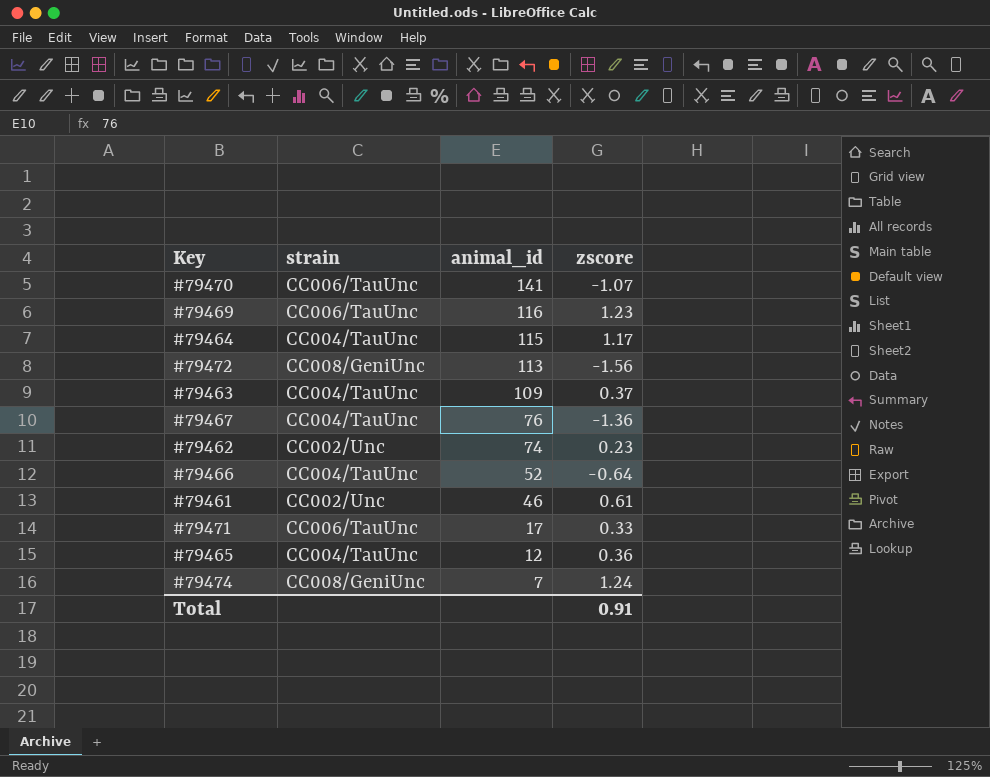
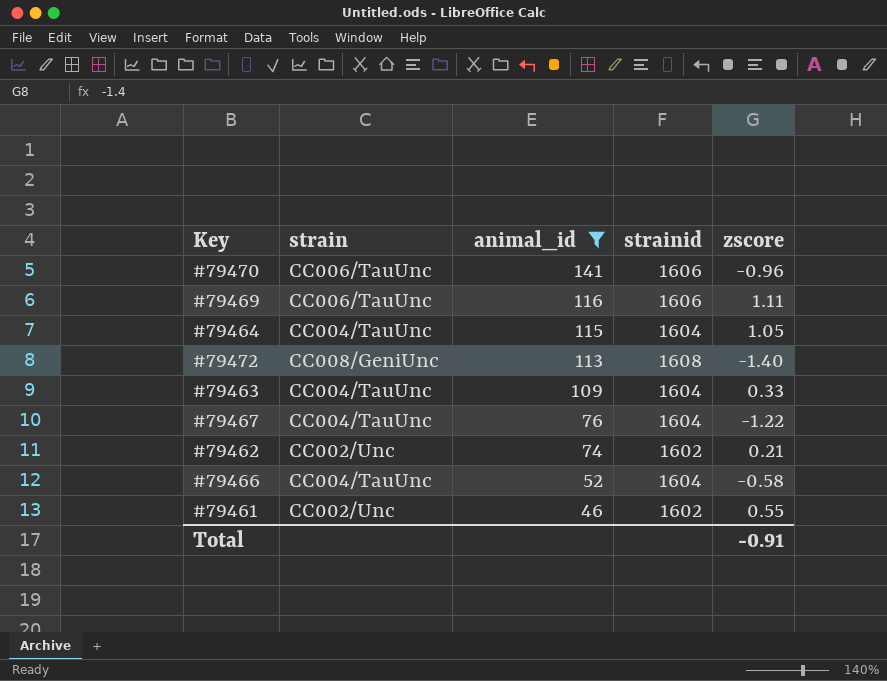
filter: none -> animal_id >= 46
column strainid | position: none -> 4
#79470 | zscore: -1.07 -> -0.96
#79469 | zscore: 1.23 -> 1.11
#79464 | zscore: 1.17 -> 1.05
#79472 | zscore: -1.56 -> -1.40
#79463 | zscore: 0.37 -> 0.33
#79467 | zscore: -1.36 -> -1.22
#79462 | zscore: 0.23 -> 0.21
#79466 | zscore: -0.64 -> -0.58
#79461 | zscore: 0.61 -> 0.55
Total | zscore: 0.91 -> -0.91

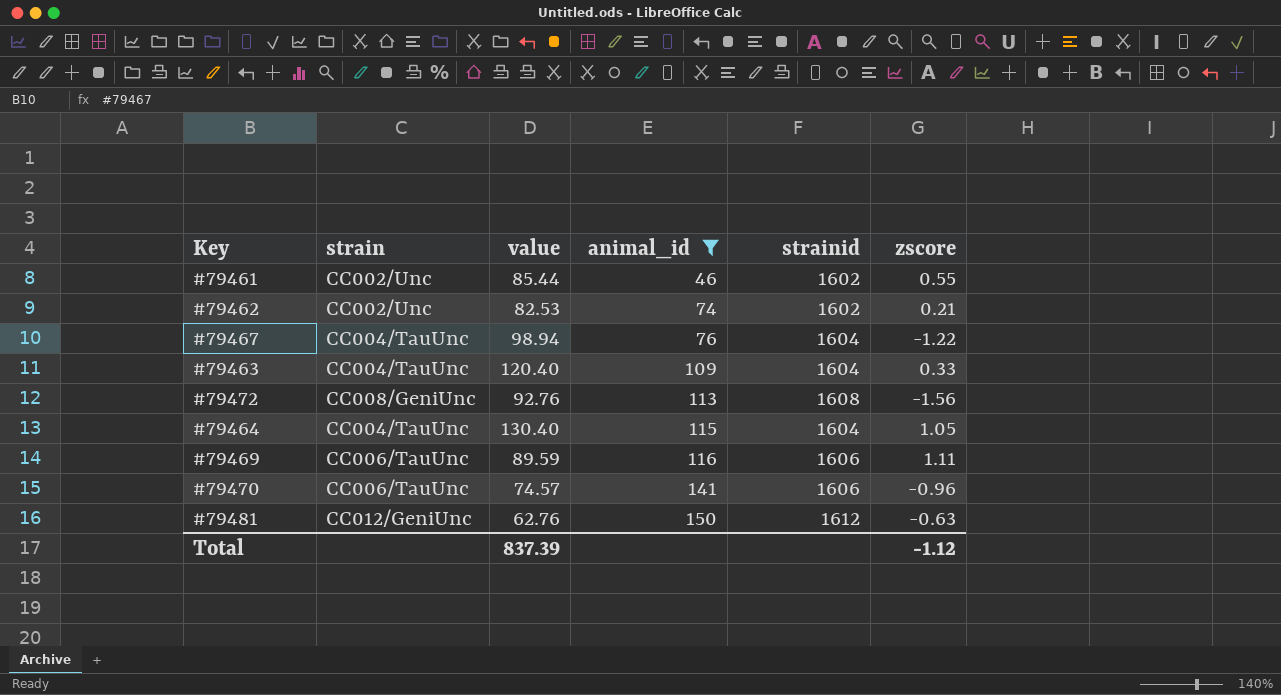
row order: animal_id descending -> animal_id ascending
column value | position: none -> 3
row #79466: CC004/TauUnc | 52 | 1604 | -0.58 -> none
#79472 | zscore: -1.40 -> -1.56
row #79481: none -> CC012/GeniUnc | 62.76 | 150 | 1612 | -0.63
Total | zscore: -0.91 -> -1.12

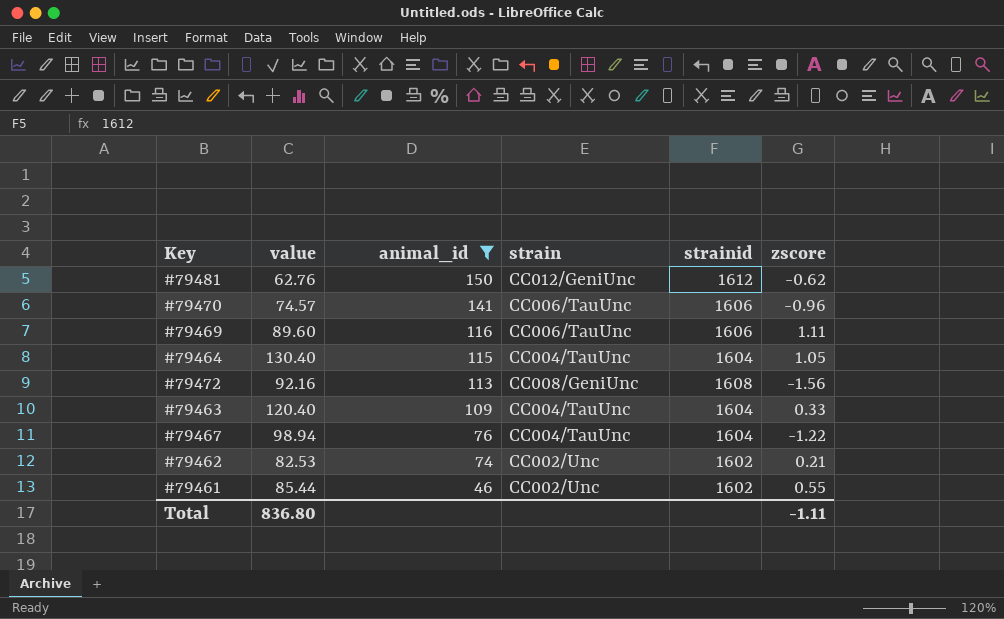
row order: animal_id ascending -> animal_id descending
column strain | position: 2 -> 4
#79481 | zscore: -0.63 -> -0.62
#79469 | value: 89.59 -> 89.60
#79472 | value: 92.76 -> 92.16
Total | value: 837.39 -> 836.80
Total | zscore: -1.12 -> -1.11

